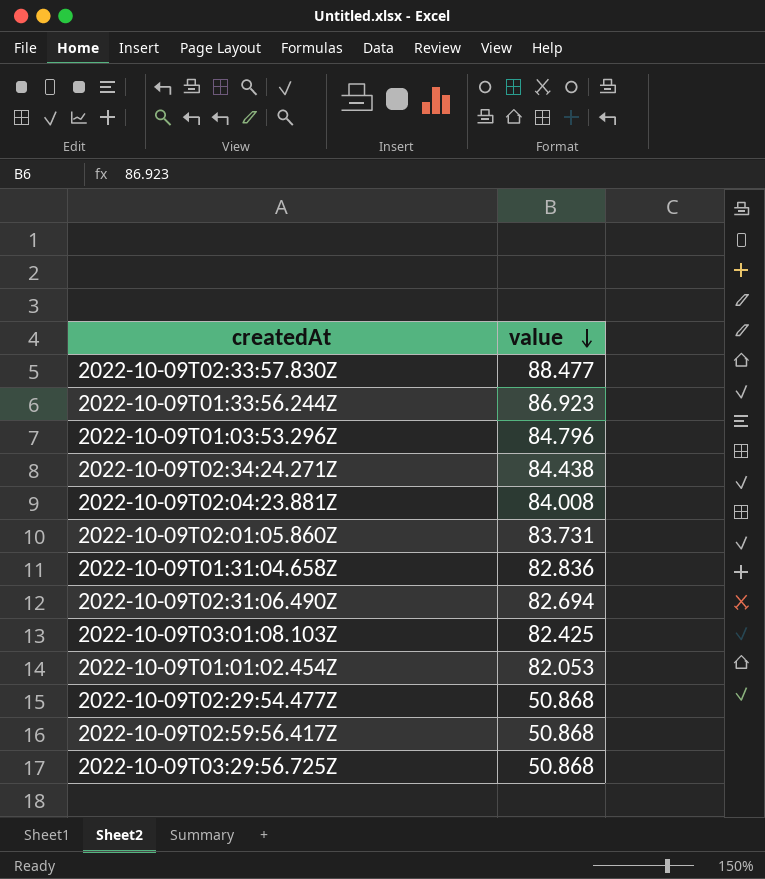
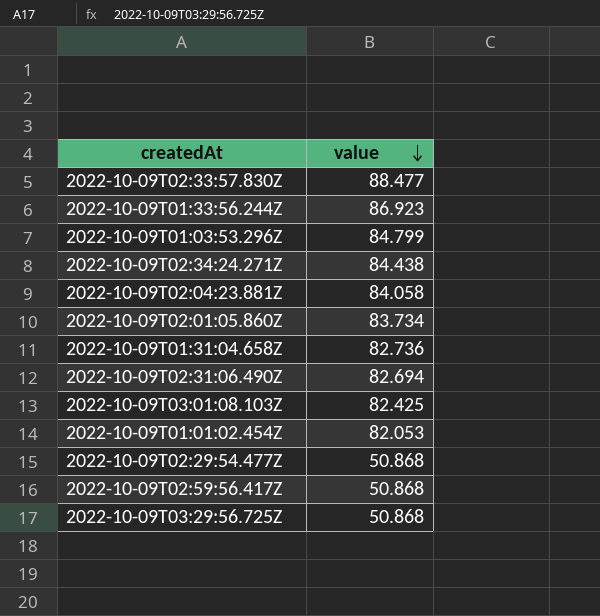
2022-10-09T01:03:53.296Z | value: 84.796 -> 84.799
2022-10-09T02:04:23.881Z | value: 84.008 -> 84.058
2022-10-09T02:01:05.860Z | value: 83.731 -> 83.734
2022-10-09T01:31:04.658Z | value: 82.836 -> 82.736

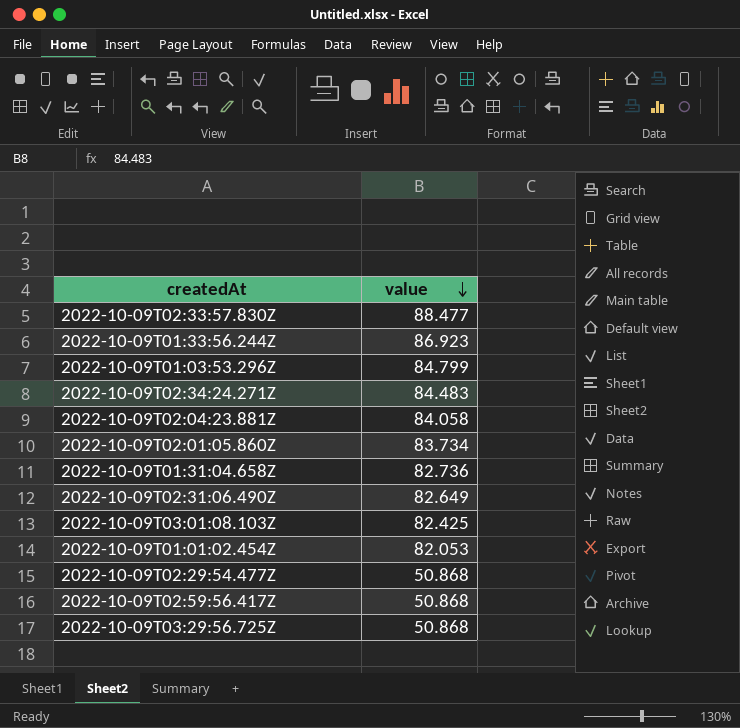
2022-10-09T02:34:24.271Z | value: 84.438 -> 84.483
2022-10-09T02:31:06.490Z | value: 82.694 -> 82.649

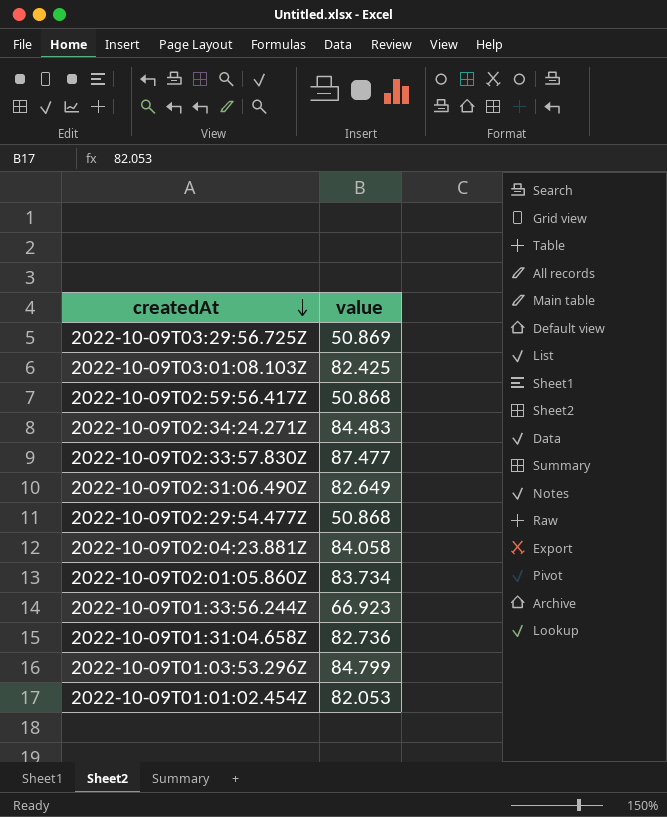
row order: value descending -> createdAt descending
2022-10-09T03:29:56.725Z | value: 50.868 -> 50.869
2022-10-09T02:33:57.830Z | value: 88.477 -> 87.477
2022-10-09T01:33:56.244Z | value: 86.923 -> 66.923

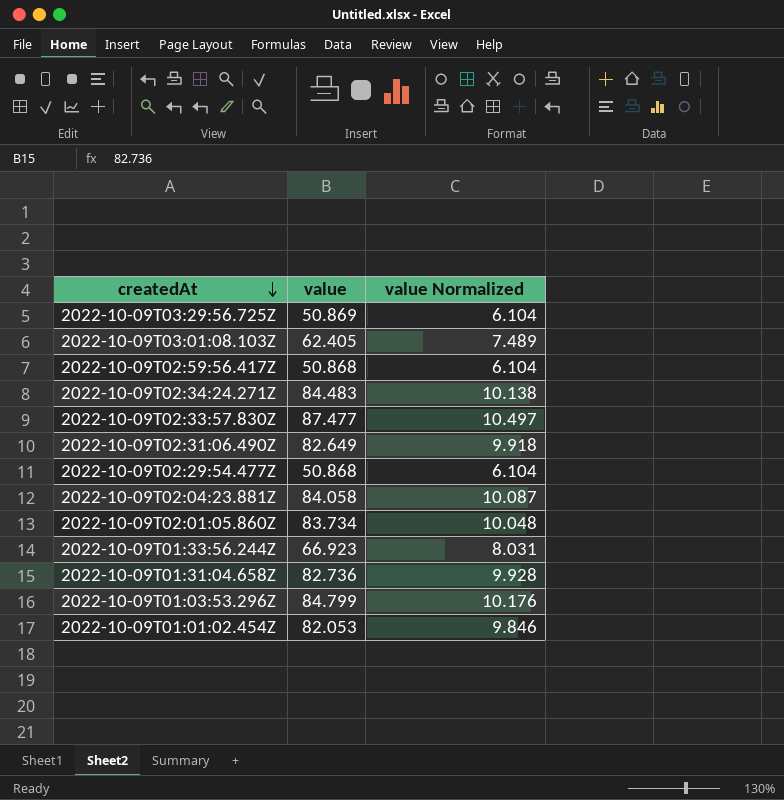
column value Normalized | formula: none -> [value] * 0.12
2022-10-09T03:01:08.103Z | value: 82.425 -> 62.405

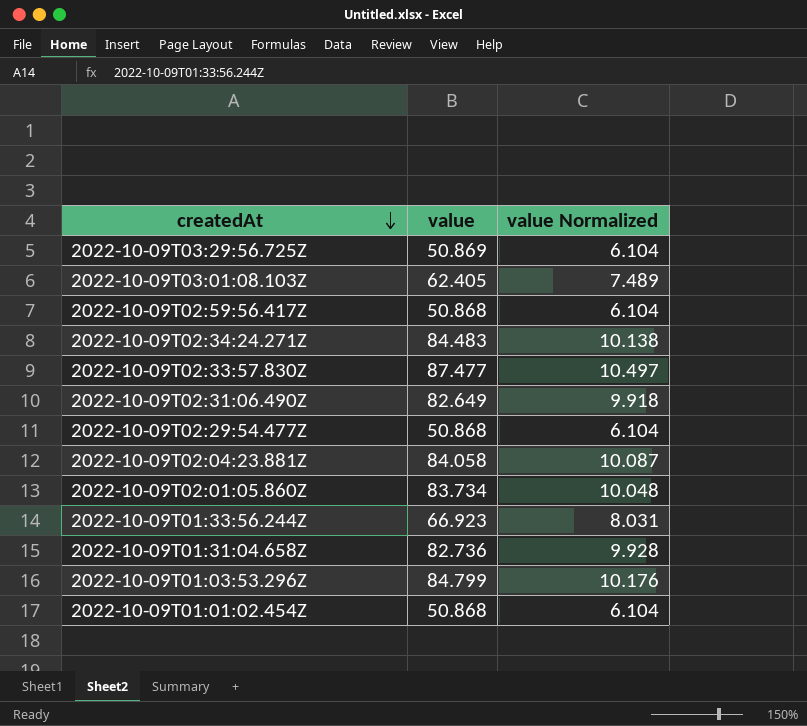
2022-10-09T01:01:02.454Z | value: 82.053 -> 50.868
2022-10-09T01:01:02.454Z | value Normalized: 9.846 -> 6.104

